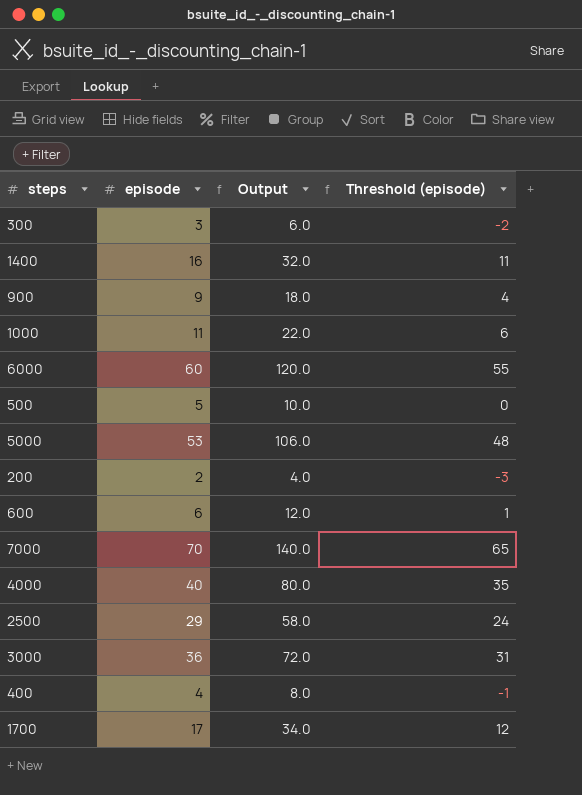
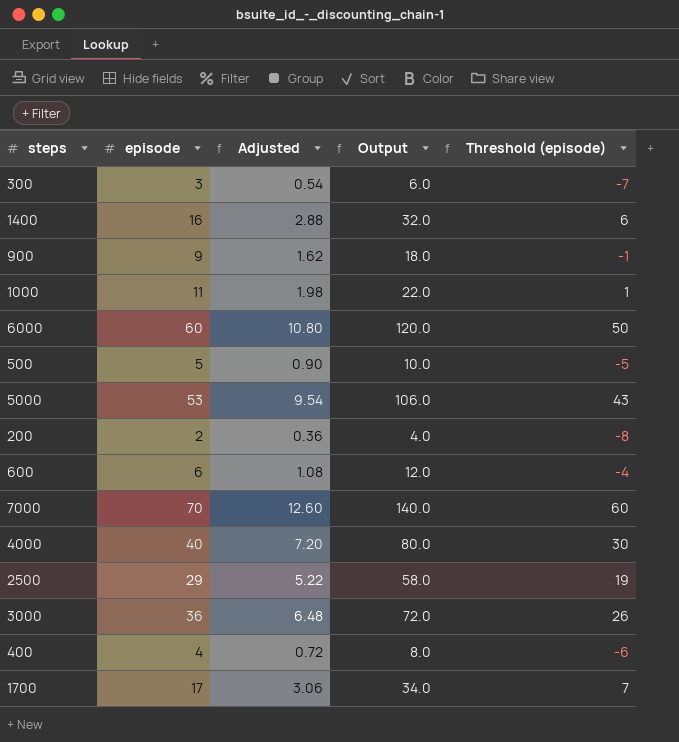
column Adjusted | formula: none -> [episode] * 0.18
column Threshold (episode) | formula: [episode] - 5 -> [episode] - 10

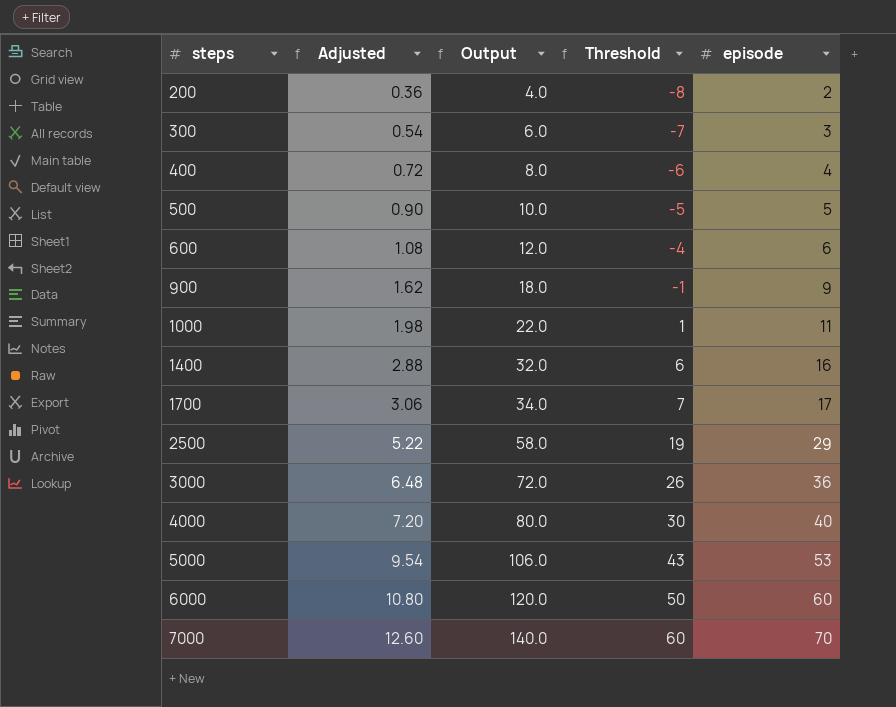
row order: none -> steps ascending
column name: Threshold (episode) -> Threshold
column episode | position: 2 -> 5

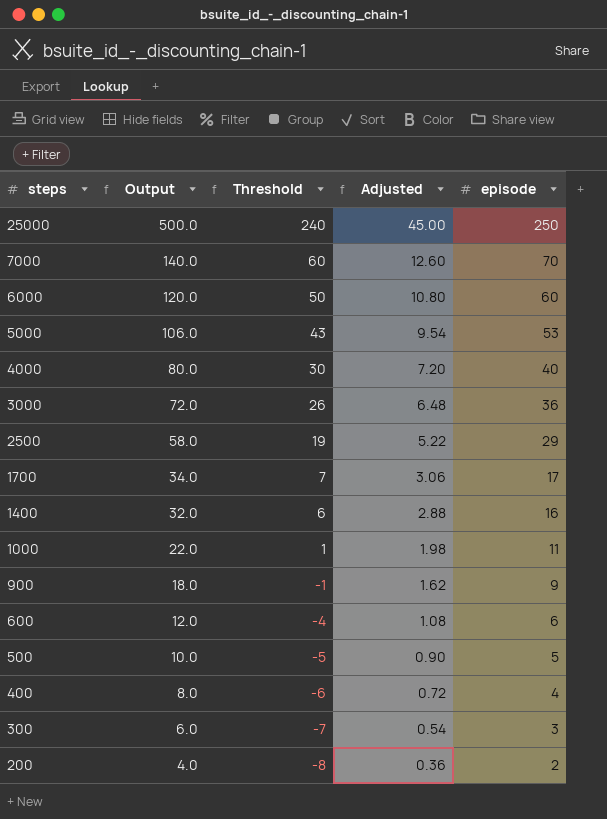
row order: steps ascending -> steps descending
column Adjusted | position: 2 -> 4
row 25000: none -> 500.0 | 240 | 45.00 | 250

